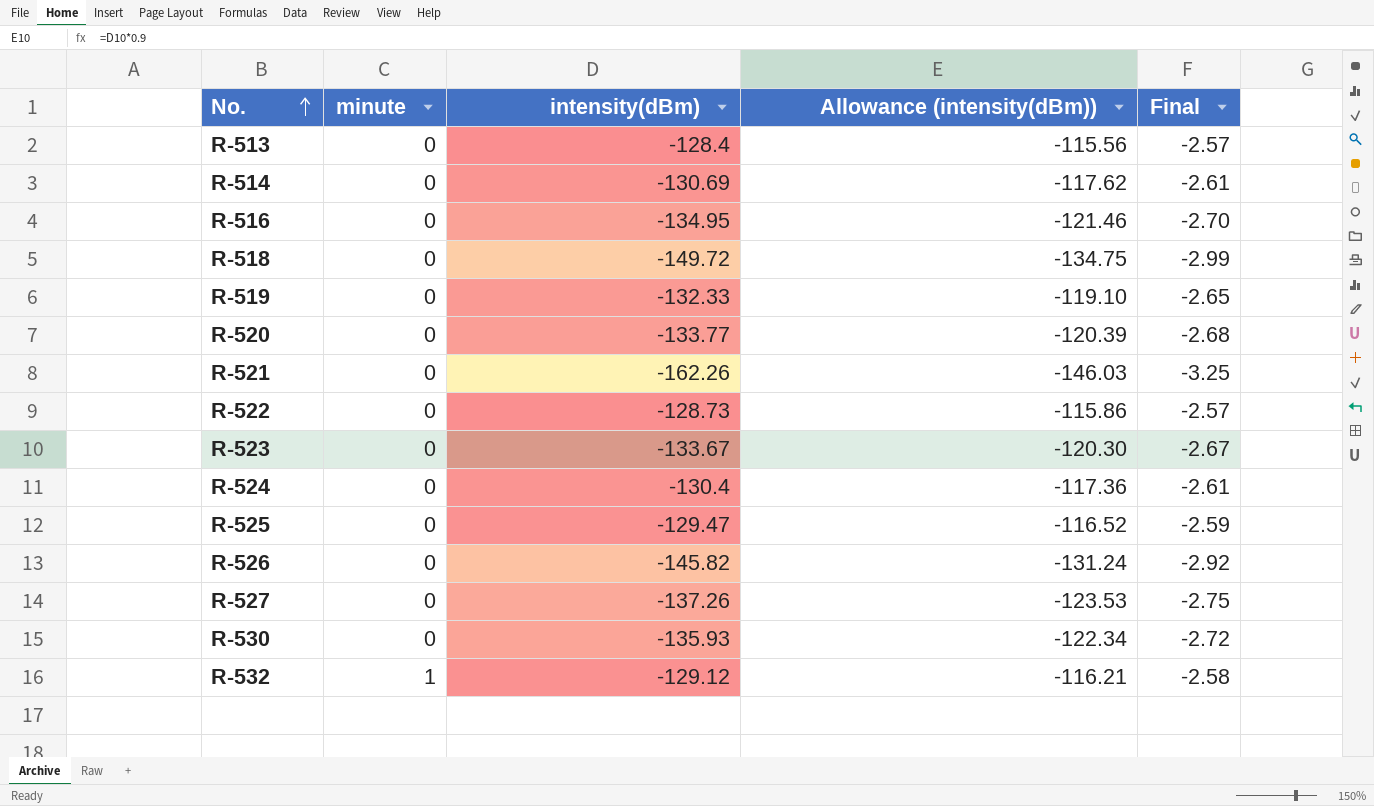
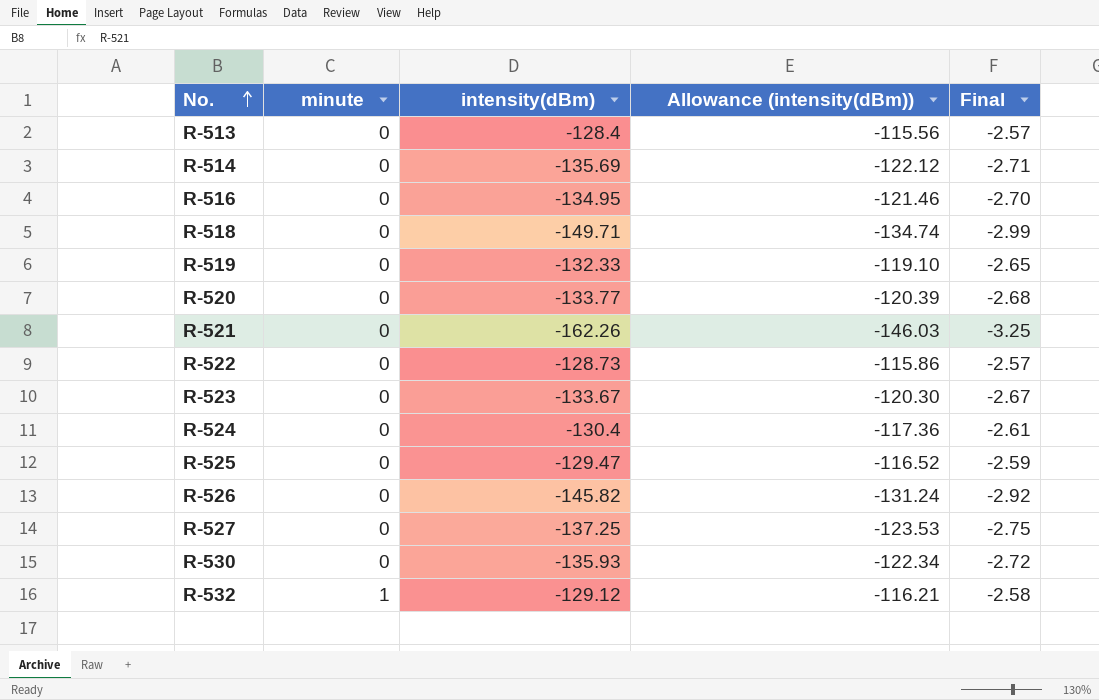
R-514 | intensity(dBm): -130.69 -> -135.69
R-514 | Allowance (intensity(dBm)): -117.62 -> -122.12
R-514 | Final: -2.61 -> -2.71
R-518 | intensity(dBm): -149.72 -> -149.71
R-518 | Allowance (intensity(dBm)): -134.75 -> -134.74
R-527 | intensity(dBm): -137.26 -> -137.25

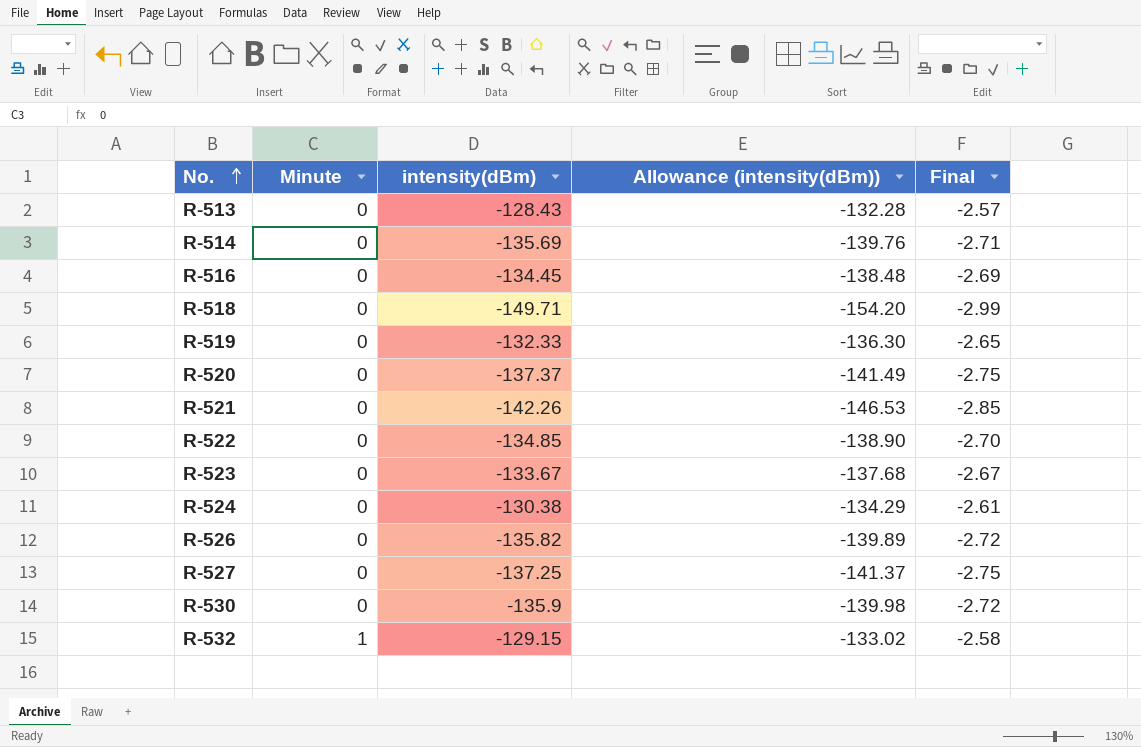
column name: minute -> Minute
column Allowance (intensity(dBm)) | formula: [intensity(dBm)] * 0.9 -> [intensity(dBm)] * 1.03
row R-525: 0 | -129.47 | -116.52 | -2.59 -> none
R-513 | intensity(dBm): -128.4 -> -128.43
R-516 | intensity(dBm): -134.95 -> -134.45
R-516 | Final: -2.70 -> -2.69
R-520 | intensity(dBm): -133.77 -> -137.37
R-520 | Final: -2.68 -> -2.75
R-521 | intensity(dBm): -162.26 -> -142.26
R-521 | Final: -3.25 -> -2.85
R-522 | intensity(dBm): -128.73 -> -134.85
R-522 | Final: -2.57 -> -2.70
R-524 | intensity(dBm): -130.4 -> -130.38
R-526 | intensity(dBm): -145.82 -> -135.82
R-526 | Final: -2.92 -> -2.72
R-530 | intensity(dBm): -135.93 -> -135.9
R-532 | intensity(dBm): -129.12 -> -129.15

